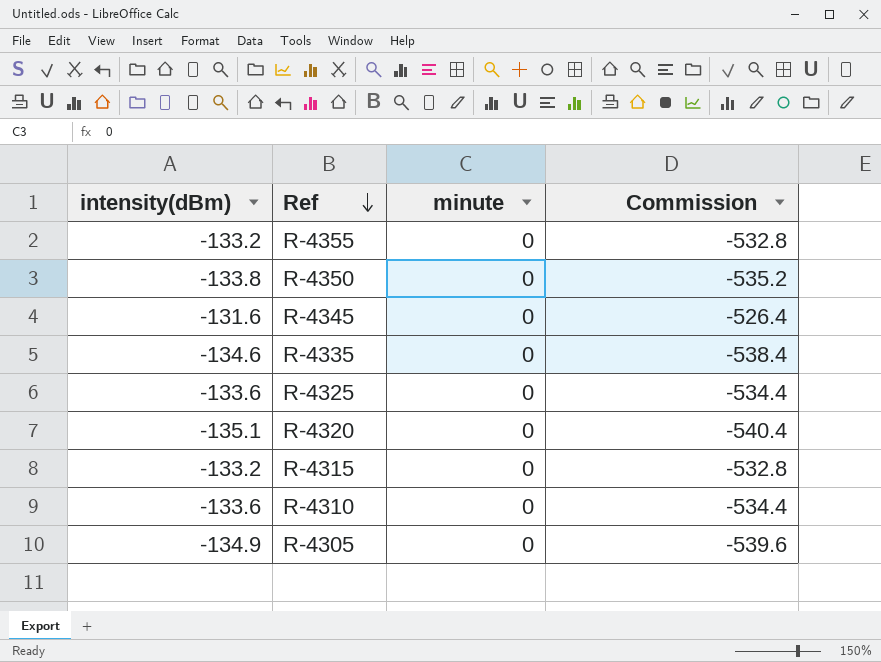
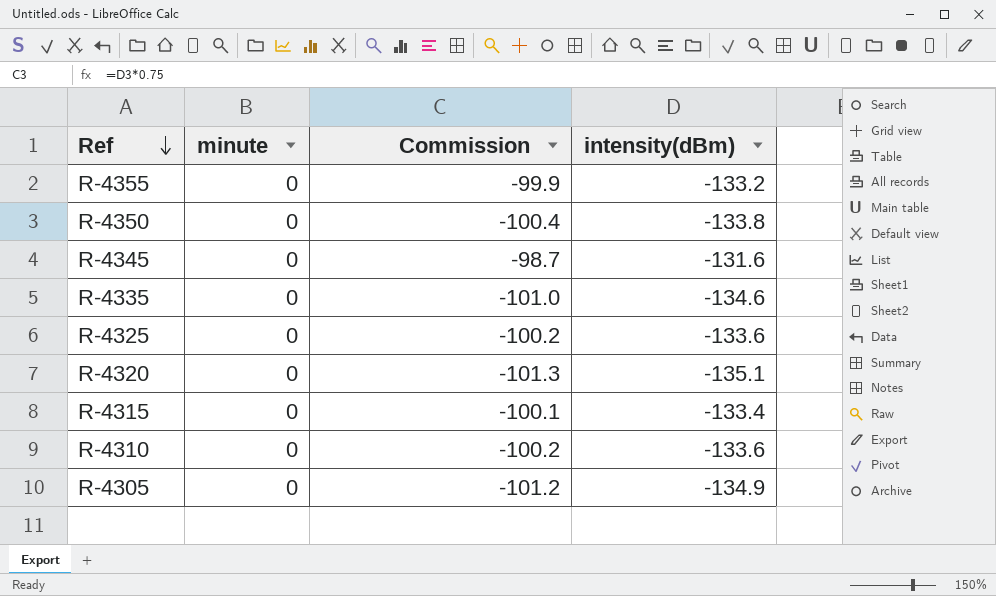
column Commission | formula: [intensity(dBm)] * 4 -> [intensity(dBm)] * 0.75
column intensity(dBm) | position: 1 -> 4
R-4315 | intensity(dBm): -133.2 -> -133.4

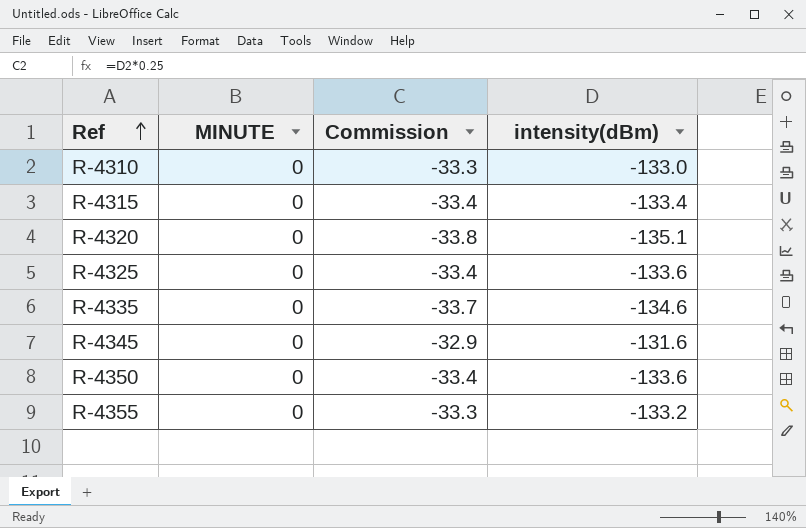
row order: Ref descending -> Ref ascending
column name: minute -> MINUTE
column Commission | formula: [intensity(dBm)] * 0.75 -> [intensity(dBm)] * 0.25
row R-4305: 0 | -101.2 | -134.9 -> none
R-4310 | intensity(dBm): -133.6 -> -133.0
R-4350 | intensity(dBm): -133.8 -> -133.6

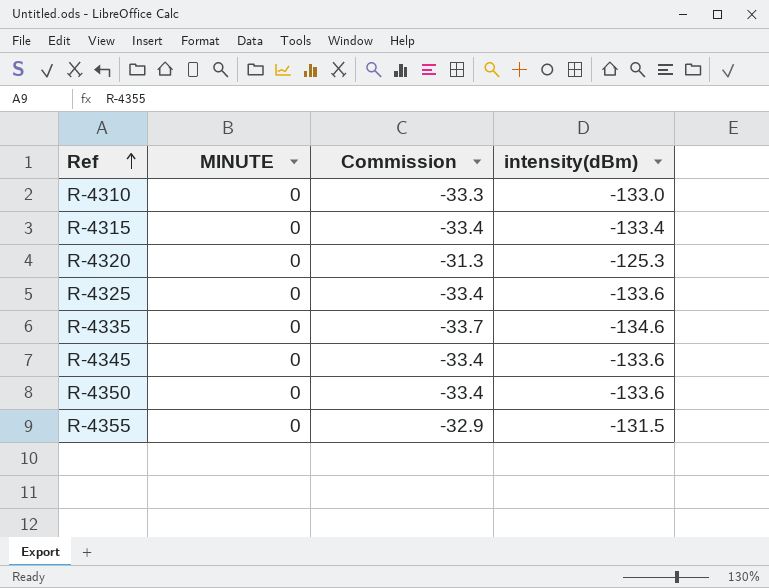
R-4320 | Commission: -33.8 -> -31.3
R-4320 | intensity(dBm): -135.1 -> -125.3
R-4345 | Commission: -32.9 -> -33.4
R-4345 | intensity(dBm): -131.6 -> -133.6
R-4355 | Commission: -33.3 -> -32.9
R-4355 | intensity(dBm): -133.2 -> -131.5

